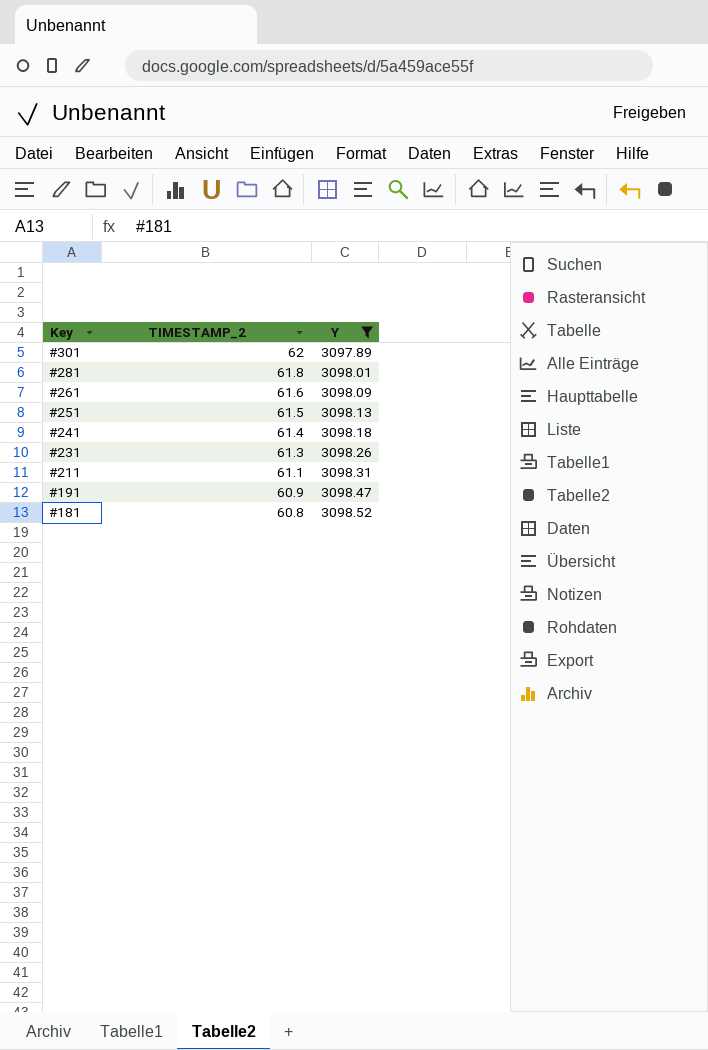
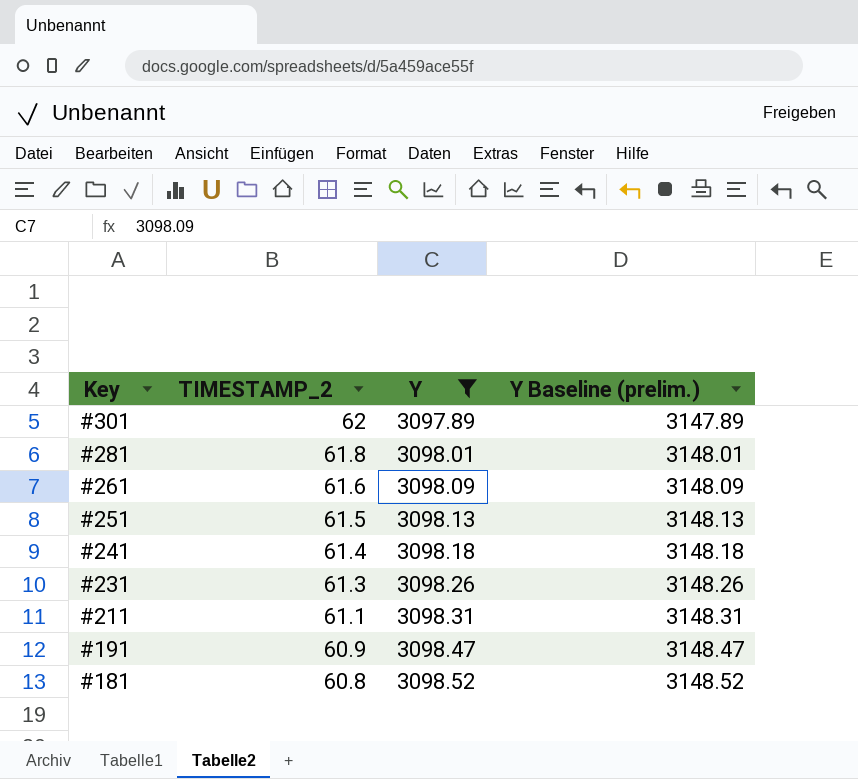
column Y Baseline (prelim.) | formula: none -> [Y] + 50

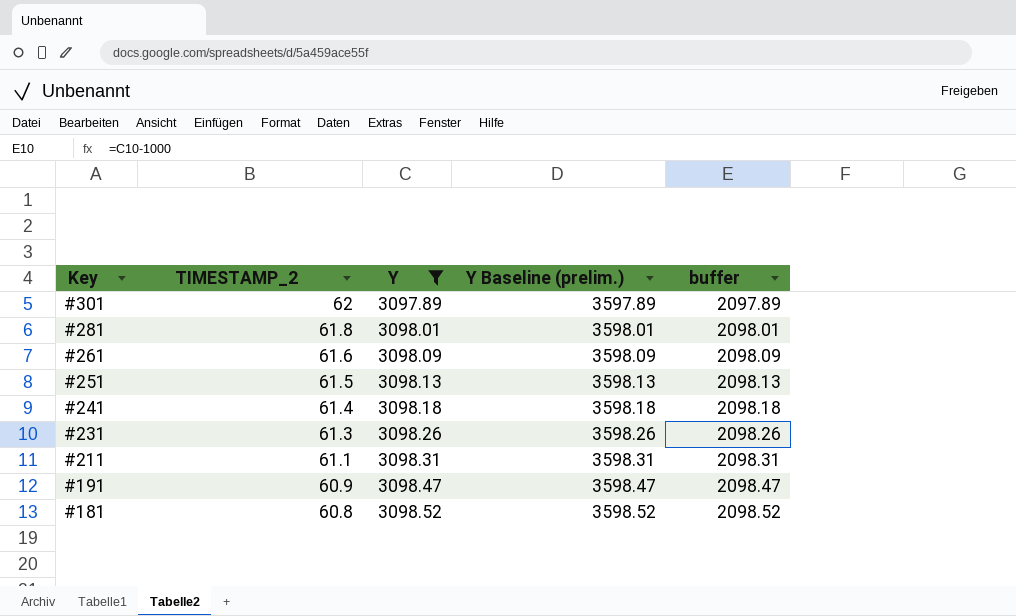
column Y Baseline (prelim.) | formula: [Y] + 50 -> [Y] + 500
column buffer | formula: none -> [Y] - 1000

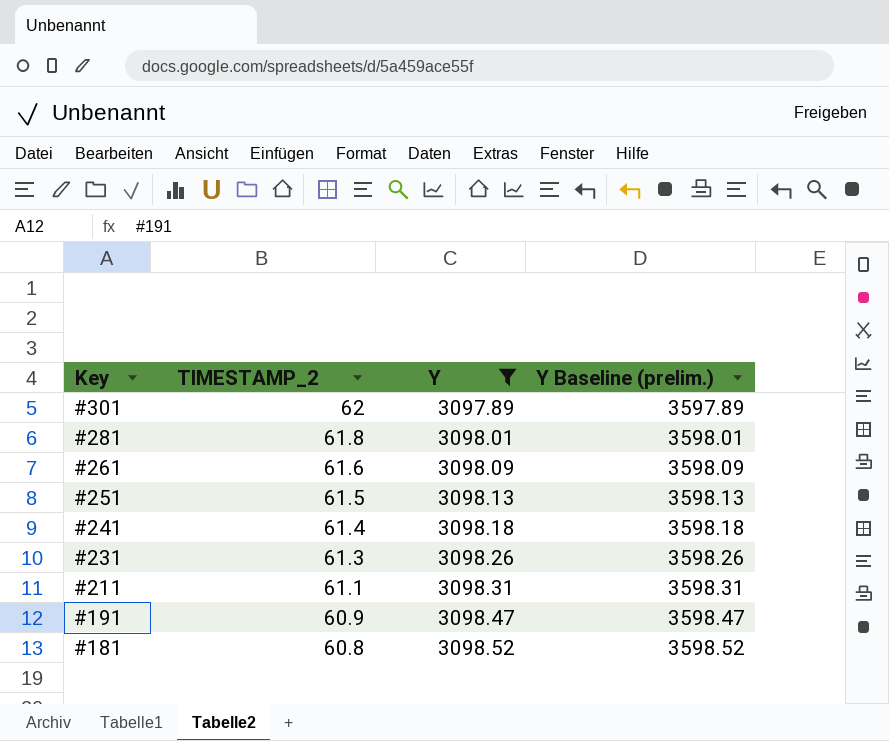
column buffer | formula: [Y] - 1000 -> none

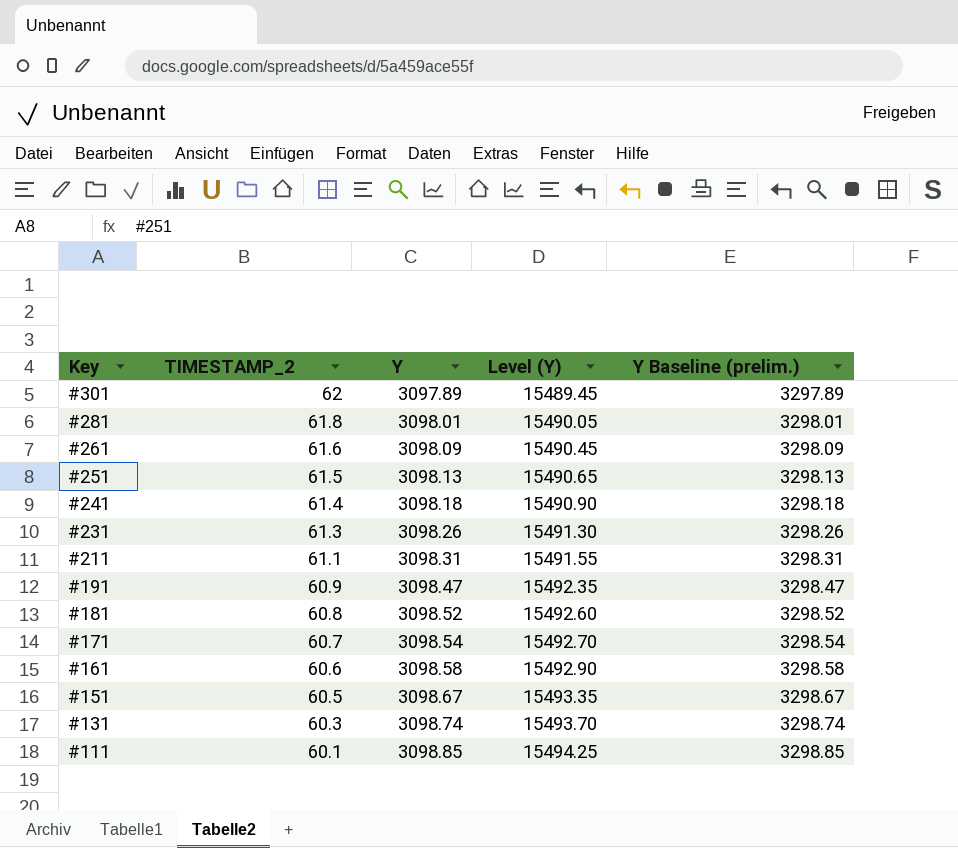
filter: Y <= 3098.52 -> none
column Level (Y) | formula: none -> [Y] * 5
column Y Baseline (prelim.) | formula: [Y] + 500 -> [Y] + 200

